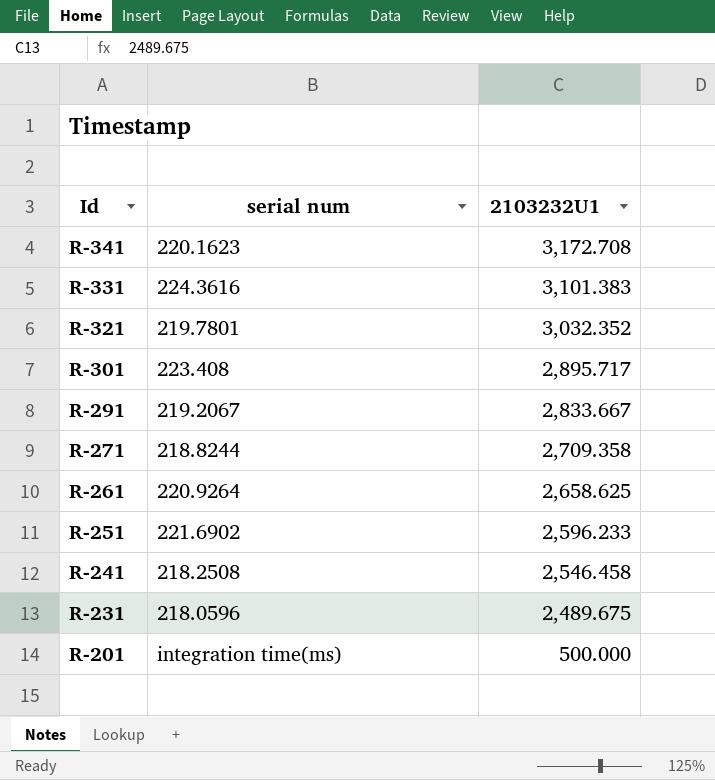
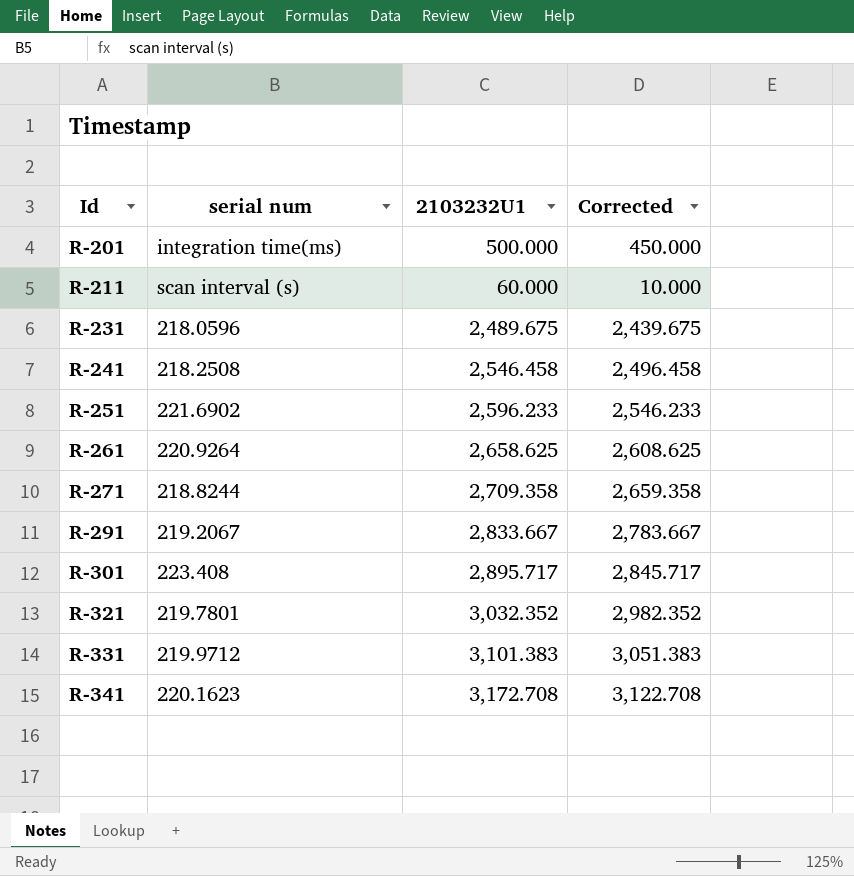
row order: Id descending -> Id ascending
column Corrected | formula: none -> [2103232U1] - 50
row R-211: none -> scan interval (s) | 60.000 | 10.000
R-331 | serial num: 224.3616 -> 219.9712

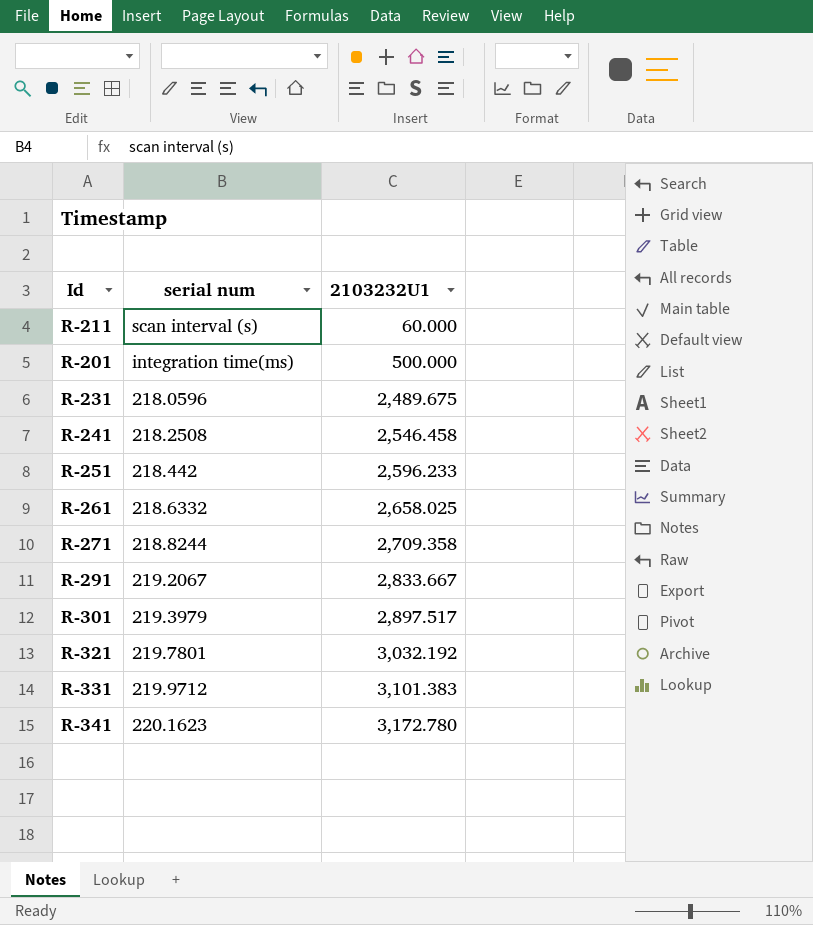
row order: Id ascending -> 2103232U1 ascending
column Corrected | formula: [2103232U1] - 50 -> none
R-251 | serial num: 221.6902 -> 218.442
R-261 | serial num: 220.9264 -> 218.6332
R-261 | 2103232U1: 2,658.625 -> 2,658.025
R-301 | serial num: 223.408 -> 219.3979
R-301 | 2103232U1: 2,895.717 -> 2,897.517
R-321 | 2103232U1: 3,032.352 -> 3,032.192
R-341 | 2103232U1: 3,172.708 -> 3,172.780

